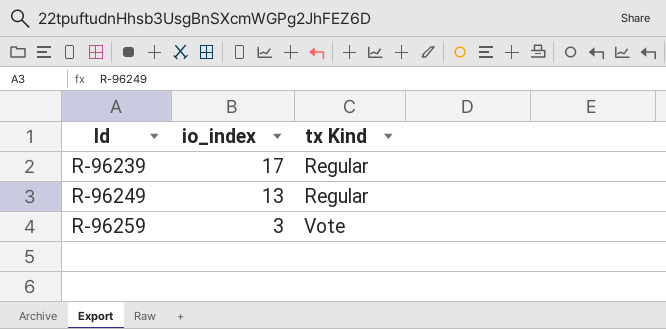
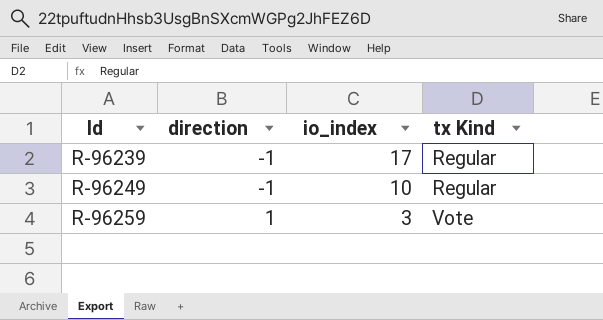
column direction | position: none -> 2
R-96249 | io_index: 13 -> 10

